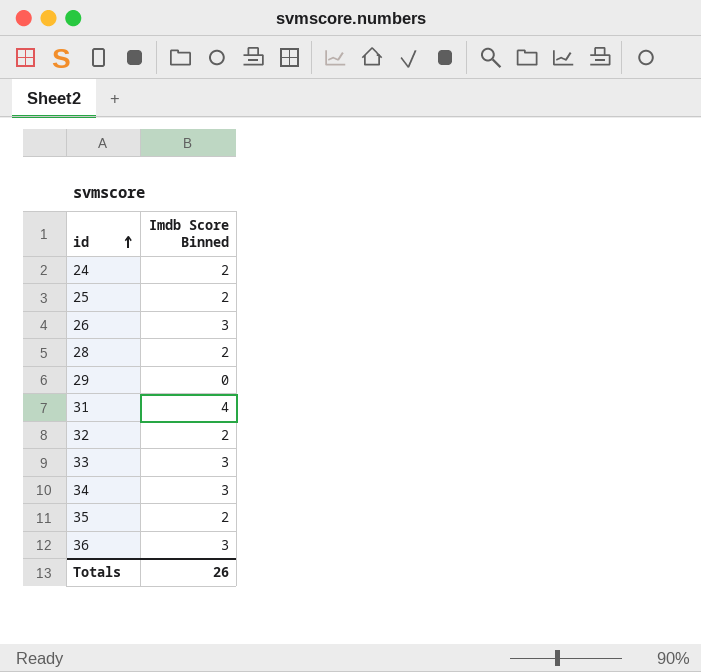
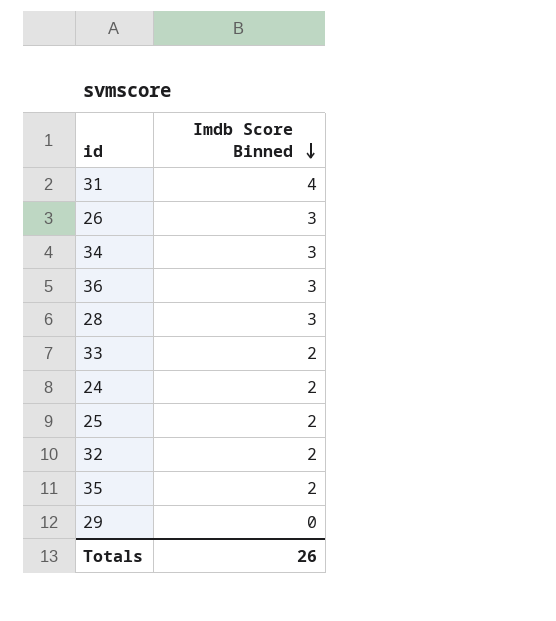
row order: id ascending -> Imdb Score Binned descending
28 | Imdb Score Binned: 2 -> 3
33 | Imdb Score Binned: 3 -> 2

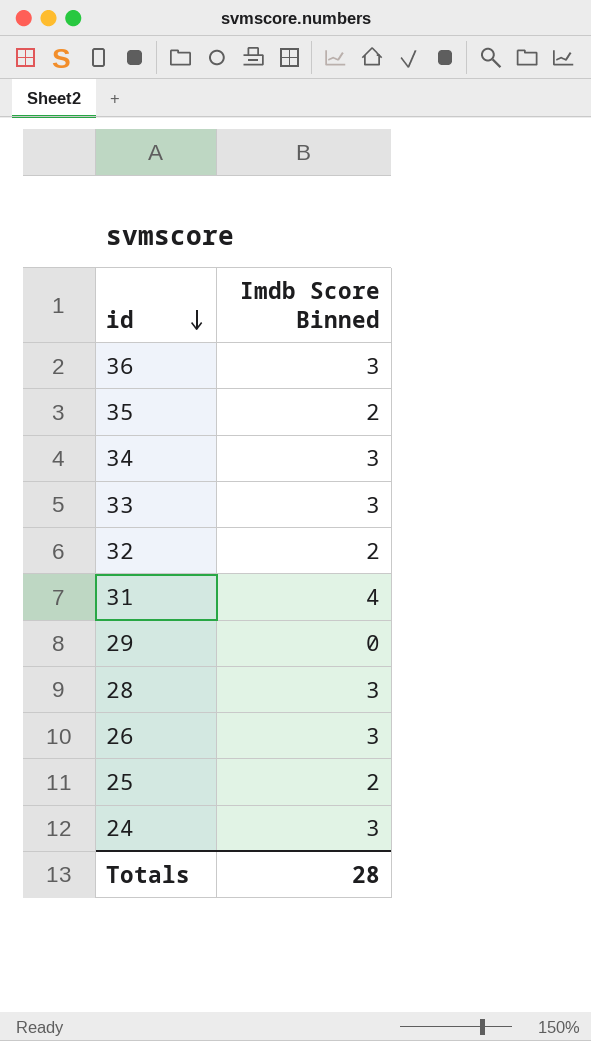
row order: Imdb Score Binned descending -> id descending
33 | Imdb Score Binned: 2 -> 3
24 | Imdb Score Binned: 2 -> 3
Totals | Imdb Score Binned: 26 -> 28

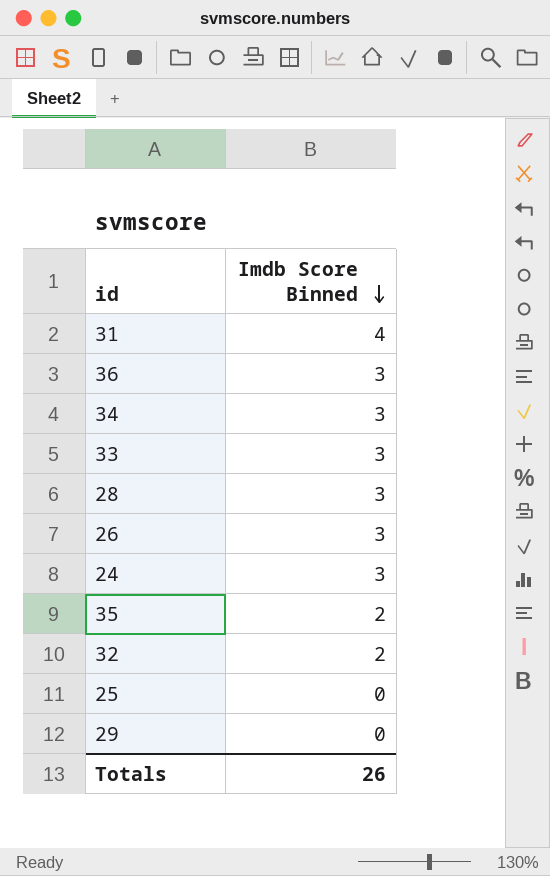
row order: id descending -> Imdb Score Binned descending
25 | Imdb Score Binned: 2 -> 0
Totals | Imdb Score Binned: 28 -> 26

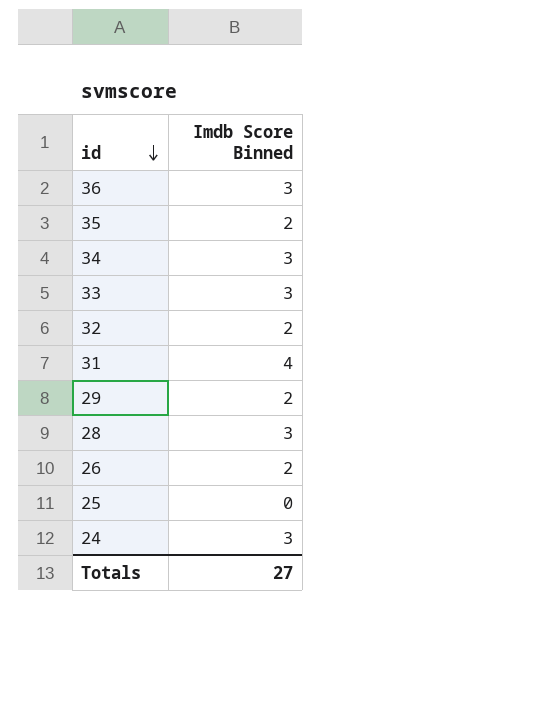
row order: Imdb Score Binned descending -> id descending
29 | Imdb Score Binned: 0 -> 2
26 | Imdb Score Binned: 3 -> 2
Totals | Imdb Score Binned: 26 -> 27

